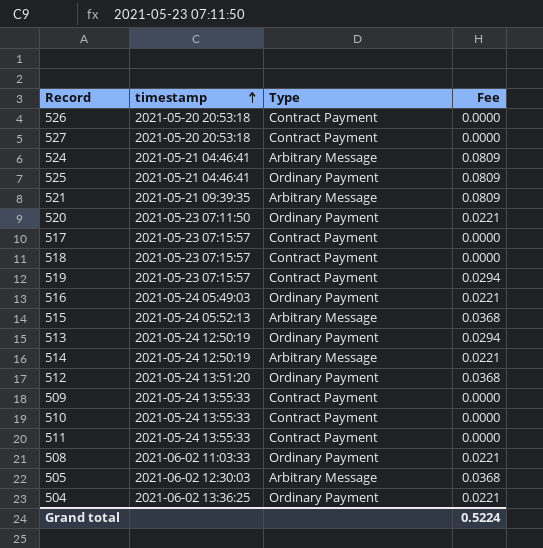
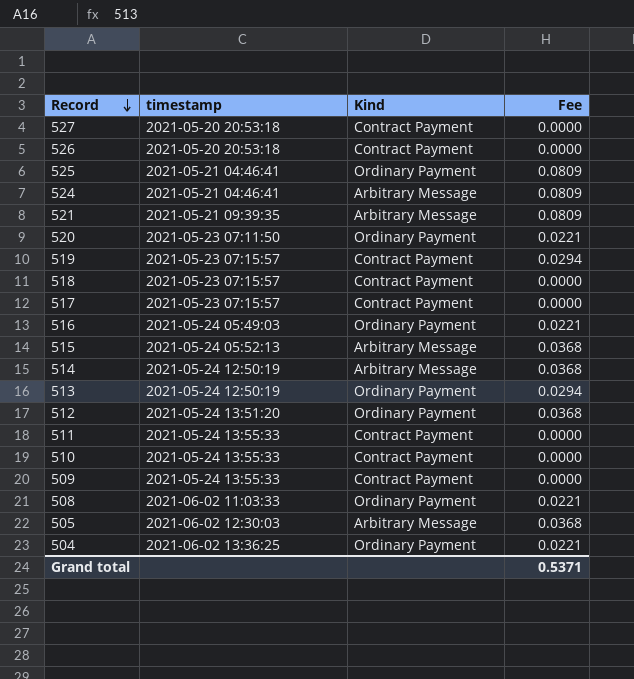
row order: timestamp ascending -> Record descending
column name: Type -> Kind
514 | Fee: 0.0221 -> 0.0368
Grand total | Fee: 0.5224 -> 0.5371

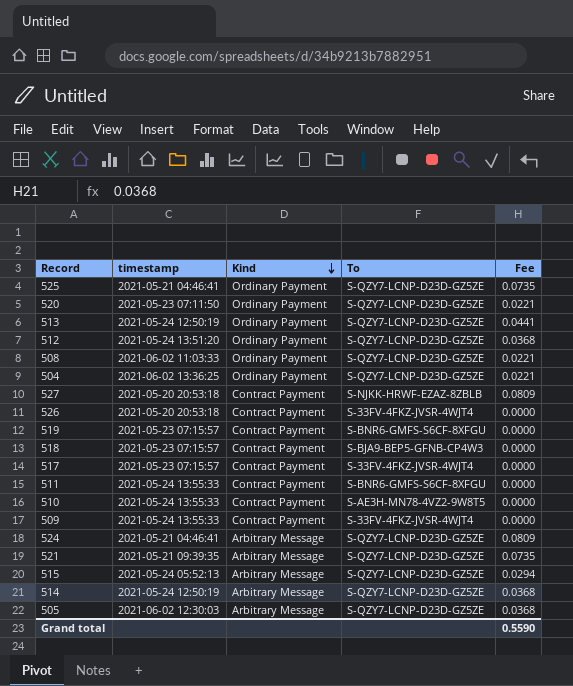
row order: Record descending -> Kind descending
column To | position: none -> 4
row 516: 2021-05-24 05:49:03 | Ordinary Payment | 0.0221 -> none
525 | Fee: 0.0809 -> 0.0735
513 | Fee: 0.0294 -> 0.0441
527 | Fee: 0.0000 -> 0.0809
519 | Fee: 0.0294 -> 0.0000
521 | Fee: 0.0809 -> 0.0735
515 | Fee: 0.0368 -> 0.0294
Grand total | Fee: 0.5371 -> 0.5590

